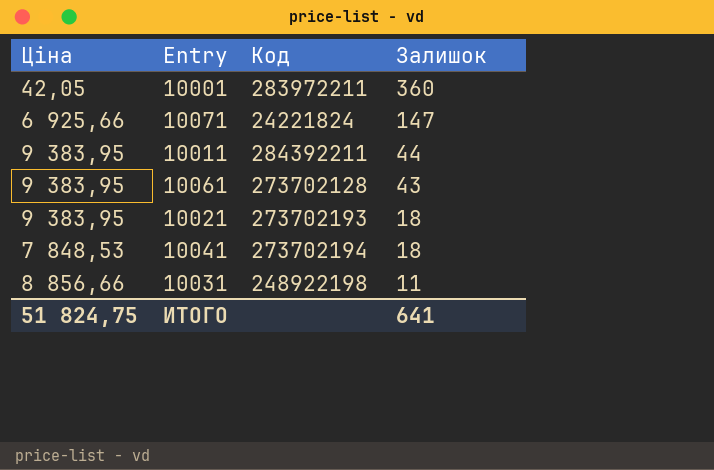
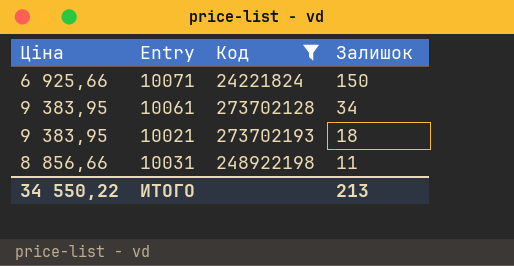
filter: none -> Код <= 273702193
10071 | Залишок: 147 -> 150
10061 | Залишок: 43 -> 34
ИТОГО | Ціна: 51 824,75 -> 34 550,22
ИТОГО | Залишок: 641 -> 213

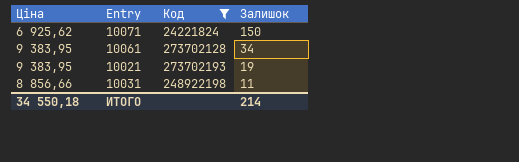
10071 | Ціна: 6 925,66 -> 6 925,62
10021 | Залишок: 18 -> 19
ИТОГО | Ціна: 34 550,22 -> 34 550,18
ИТОГО | Залишок: 213 -> 214

